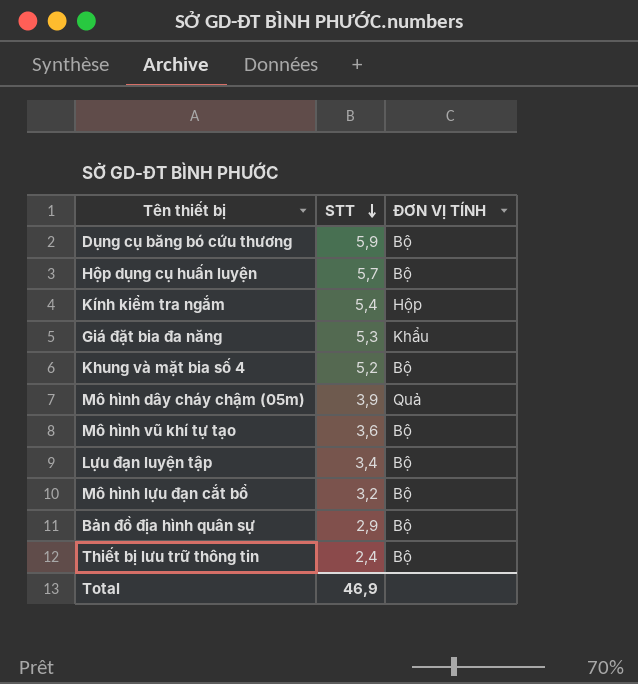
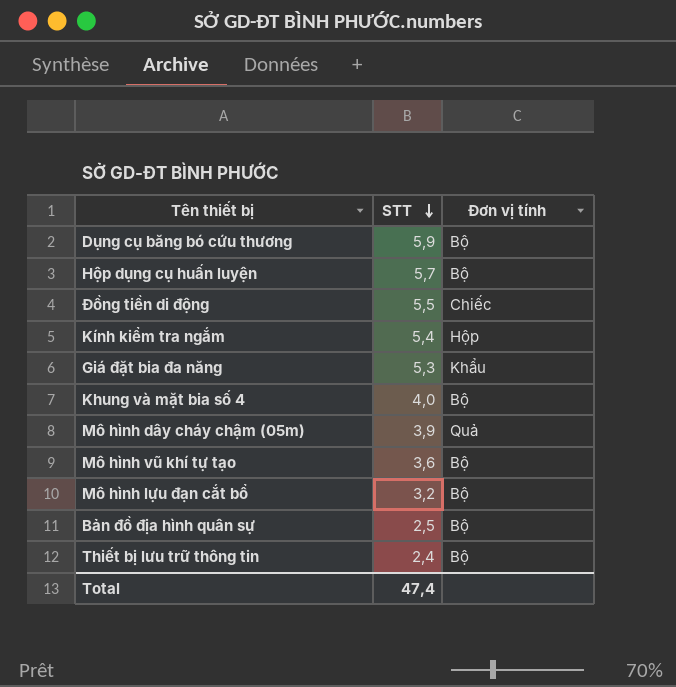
column name: ĐƠN VỊ TÍNH -> Đơn vị tính
row Lựu đạn luyện tập: 3,4 | Bộ -> none
row Đồng tiền di động: none -> 5,5 | Chiếc
Khung và mặt bia số 4 | STT: 5,2 -> 4,0
Bản đồ địa hình quân sự | STT: 2,9 -> 2,5
Total | STT: 46,9 -> 47,4

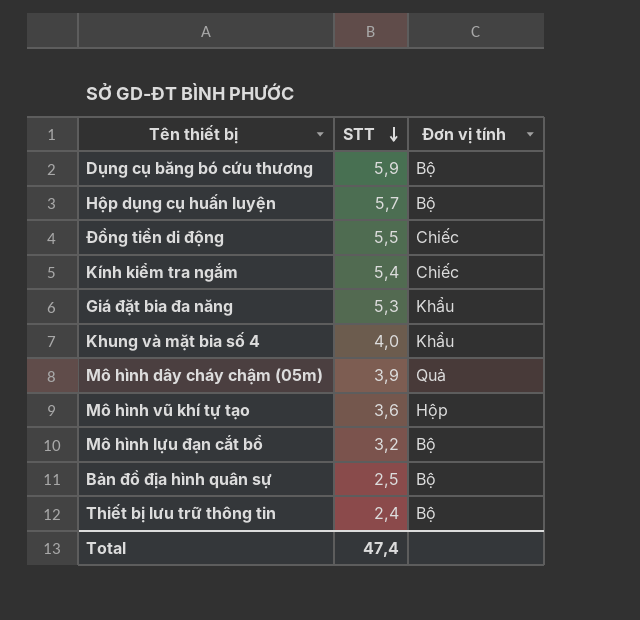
Kính kiểm tra ngắm | Đơn vị tính: Hộp -> Chiếc
Khung và mặt bia số 4 | Đơn vị tính: Bộ -> Khẩu
Mô hình vũ khí tự tạo | Đơn vị tính: Bộ -> Hộp

